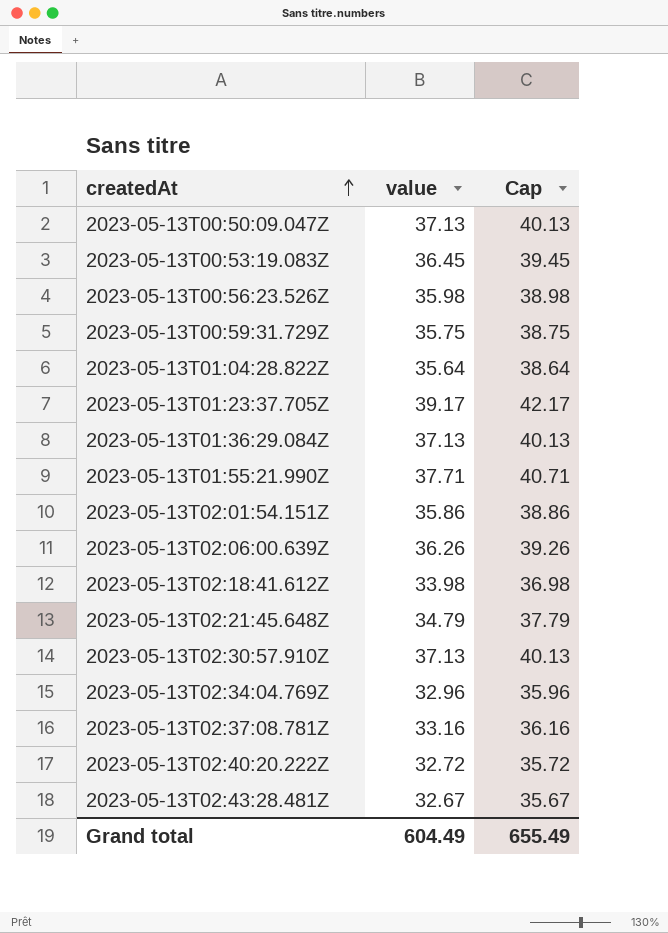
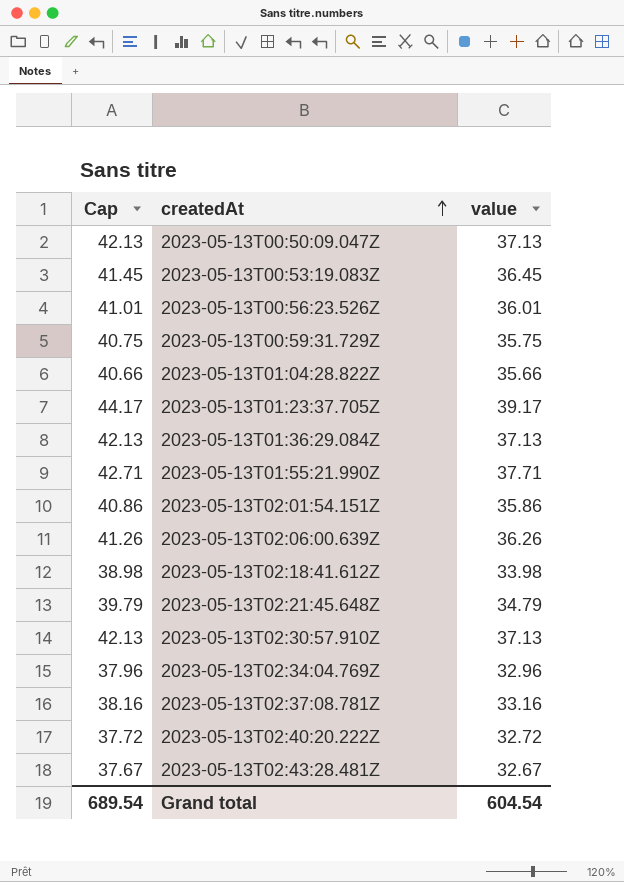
column Cap | formula: [value] + 3 -> [value] + 5
column Cap | position: 3 -> 1
2023-05-13T00:56:23.526Z | value: 35.98 -> 36.01
2023-05-13T01:04:28.822Z | value: 35.64 -> 35.66
Grand total | Cap: 655.49 -> 689.54
Grand total | value: 604.49 -> 604.54

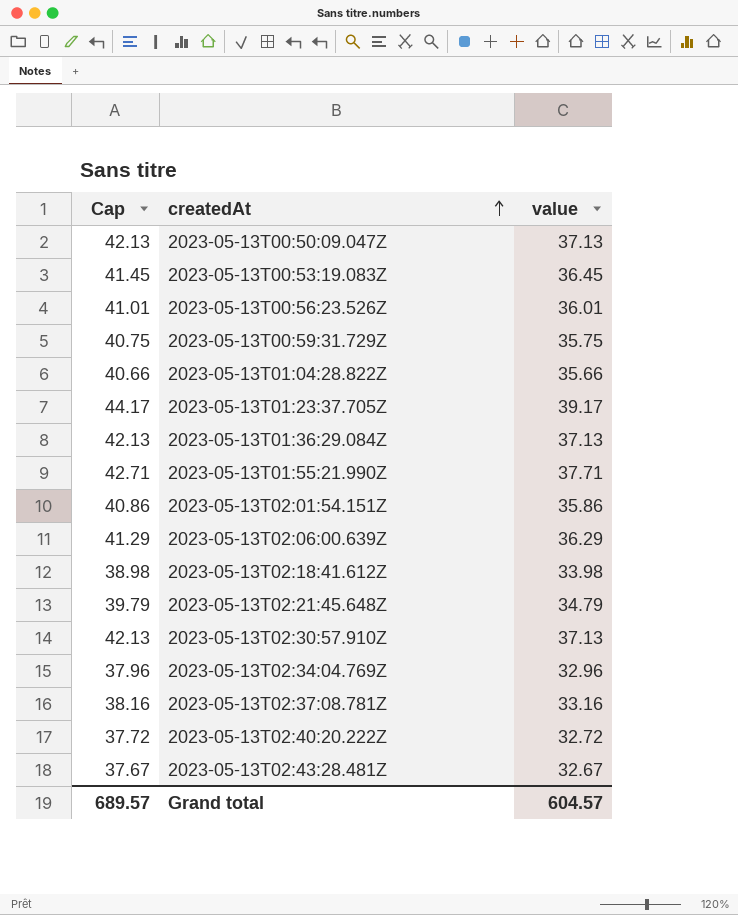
2023-05-13T02:06:00.639Z | Cap: 41.26 -> 41.29
2023-05-13T02:06:00.639Z | value: 36.26 -> 36.29
Grand total | Cap: 689.54 -> 689.57
Grand total | value: 604.54 -> 604.57

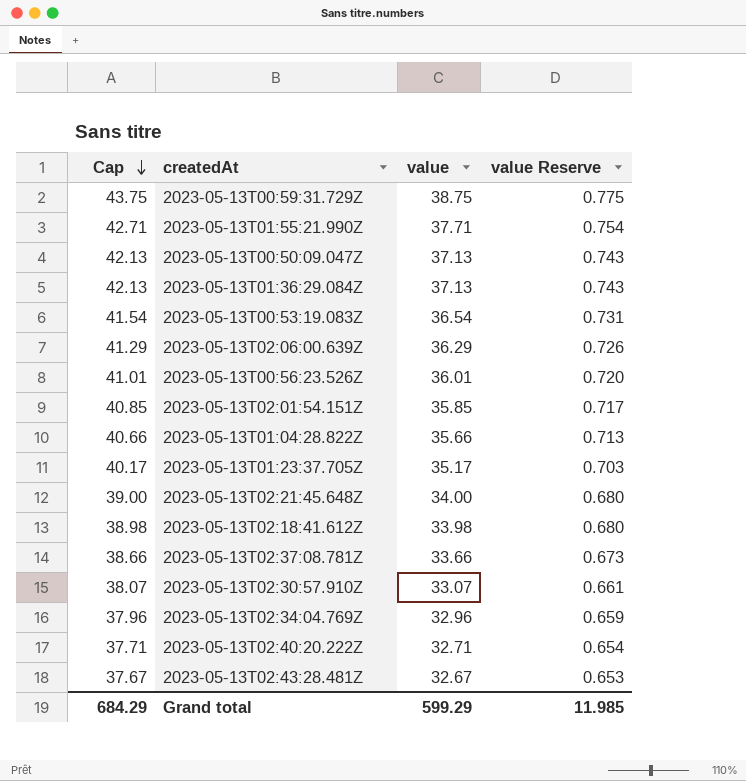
row order: createdAt ascending -> Cap descending
column value Reserve | formula: none -> [value] * 0.02
2023-05-13T00:59:31.729Z | Cap: 40.75 -> 43.75
2023-05-13T00:59:31.729Z | value: 35.75 -> 38.75
2023-05-13T00:53:19.083Z | Cap: 41.45 -> 41.54
2023-05-13T00:53:19.083Z | value: 36.45 -> 36.54
2023-05-13T02:01:54.151Z | Cap: 40.86 -> 40.85
2023-05-13T02:01:54.151Z | value: 35.86 -> 35.85
2023-05-13T01:23:37.705Z | Cap: 44.17 -> 40.17
2023-05-13T01:23:37.705Z | value: 39.17 -> 35.17
2023-05-13T02:21:45.648Z | Cap: 39.79 -> 39.00
2023-05-13T02:21:45.648Z | value: 34.79 -> 34.00
2023-05-13T02:37:08.781Z | Cap: 38.16 -> 38.66
2023-05-13T02:37:08.781Z | value: 33.16 -> 33.66
2023-05-13T02:30:57.910Z | Cap: 42.13 -> 38.07
2023-05-13T02:30:57.910Z | value: 37.13 -> 33.07
2023-05-13T02:40:20.222Z | Cap: 37.72 -> 37.71
2023-05-13T02:40:20.222Z | value: 32.72 -> 32.71
Grand total | Cap: 689.57 -> 684.29
Grand total | value: 604.57 -> 599.29

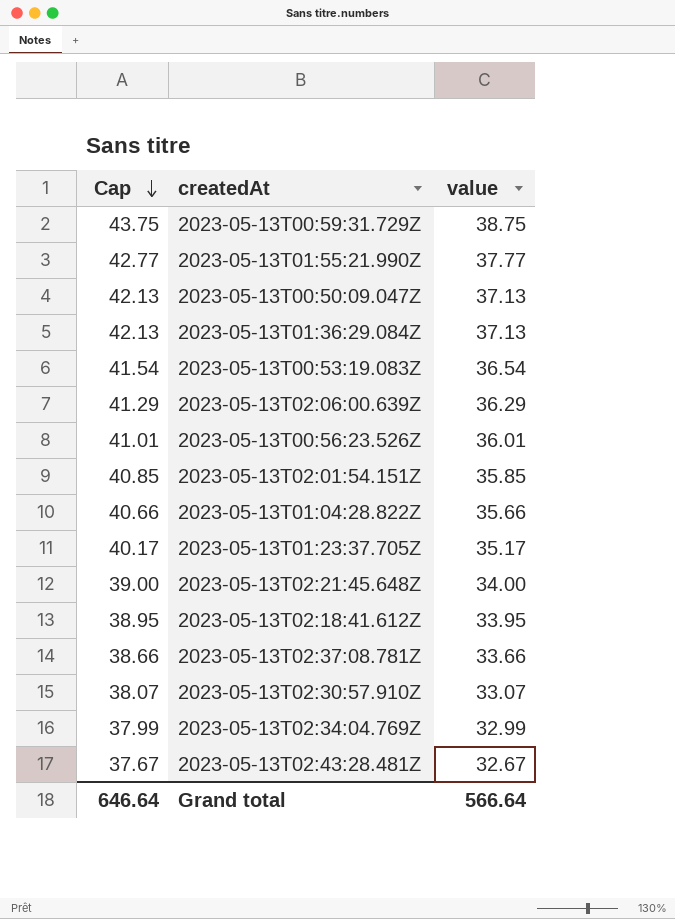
column value Reserve | formula: [value] * 0.02 -> none
row 2023-05-13T02:40:20.222Z: 37.71 | 32.71 | 0.654 -> none
2023-05-13T01:55:21.990Z | Cap: 42.71 -> 42.77
2023-05-13T01:55:21.990Z | value: 37.71 -> 37.77
2023-05-13T02:18:41.612Z | Cap: 38.98 -> 38.95
2023-05-13T02:18:41.612Z | value: 33.98 -> 33.95
2023-05-13T02:34:04.769Z | Cap: 37.96 -> 37.99
2023-05-13T02:34:04.769Z | value: 32.96 -> 32.99
Grand total | Cap: 684.29 -> 646.64
Grand total | value: 599.29 -> 566.64

